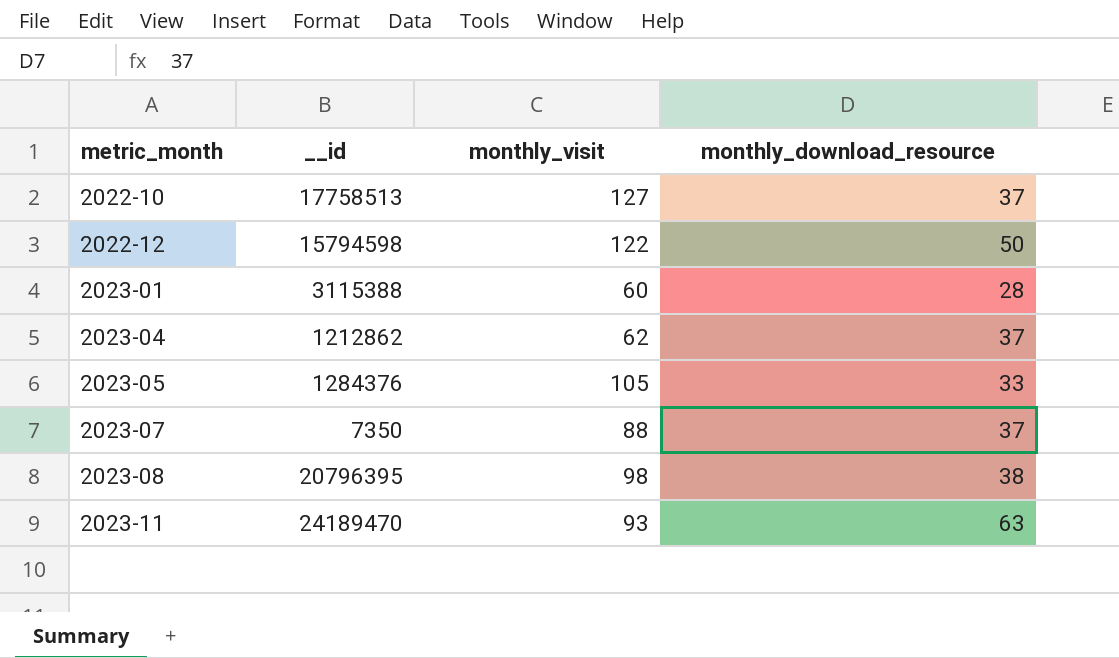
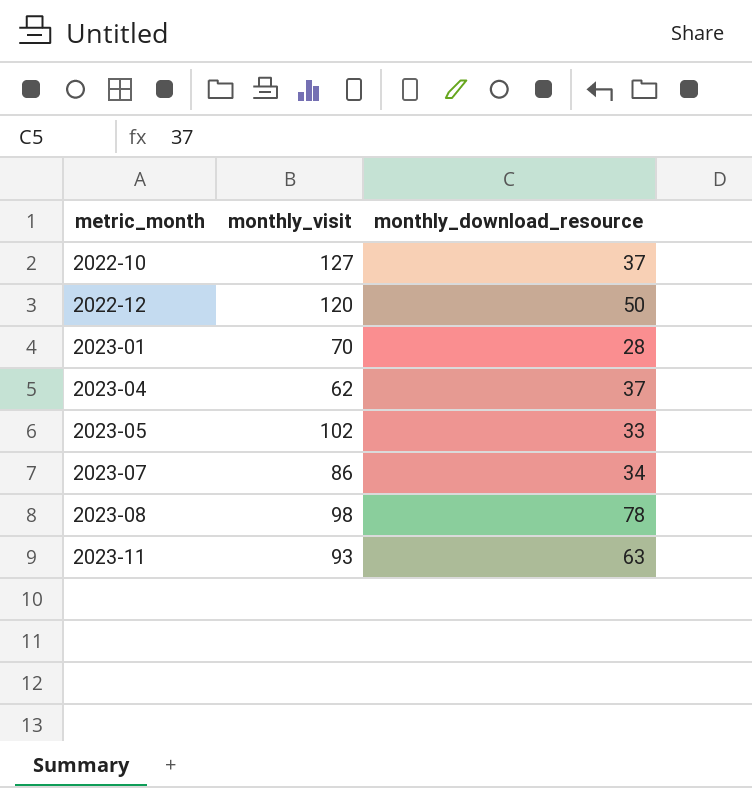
column __id | position: 2 -> none
2022-12 | monthly_visit: 122 -> 120
2023-01 | monthly_visit: 60 -> 70
2023-05 | monthly_visit: 105 -> 102
2023-07 | monthly_visit: 88 -> 86
2023-07 | monthly_download_resource: 37 -> 34
2023-08 | monthly_download_resource: 38 -> 78

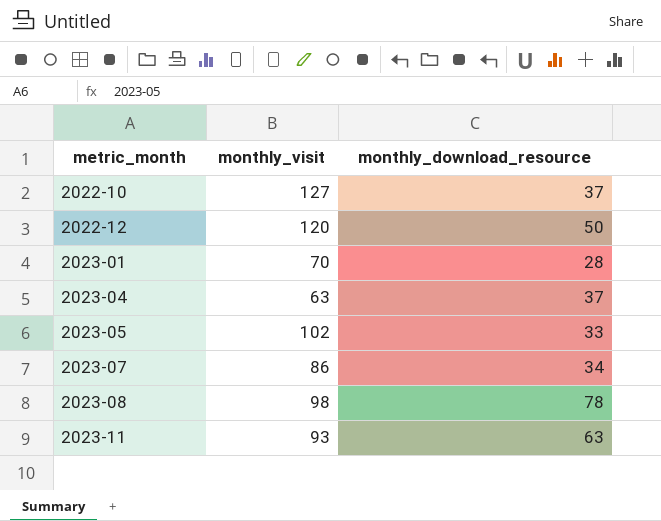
2023-04 | monthly_visit: 62 -> 63

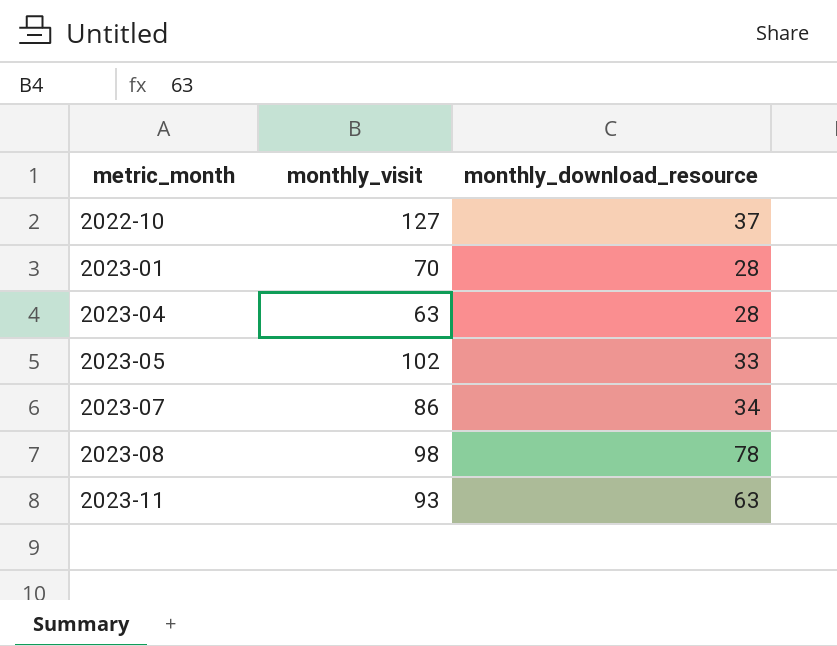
row 2022-12: 120 | 50 -> none
2023-04 | monthly_download_resource: 37 -> 28

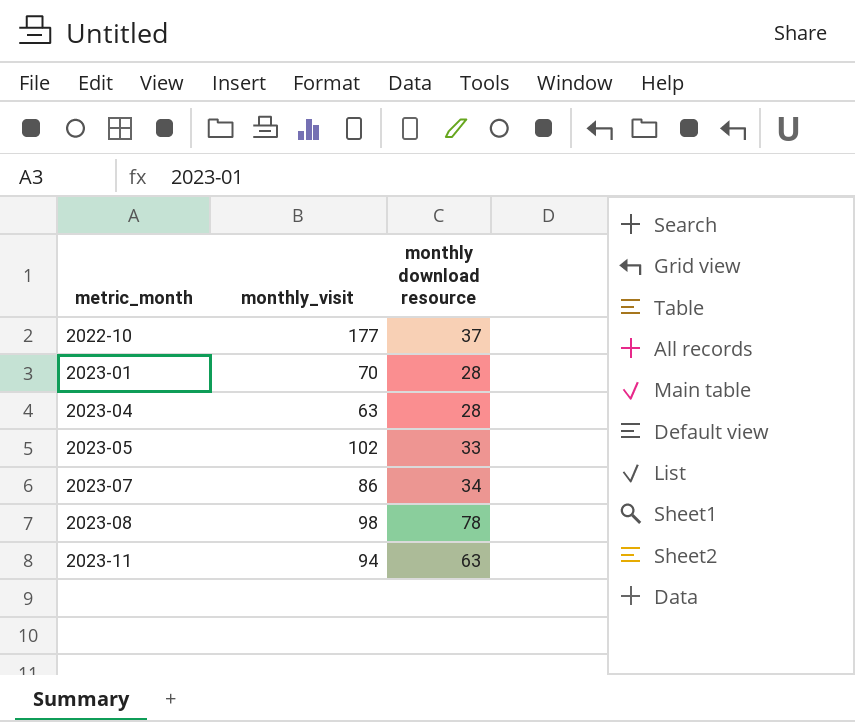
column name: monthly_download_resource -> monthly download resource
2022-10 | monthly_visit: 127 -> 177
2023-11 | monthly_visit: 93 -> 94

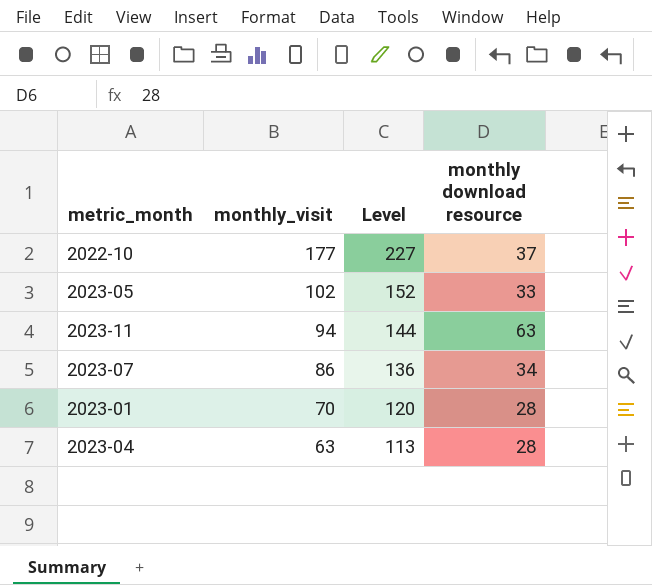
row order: metric_month ascending -> monthly_visit descending
column Level | formula: none -> [monthly_visit] + 50
row 2023-08: 98 | 78 -> none

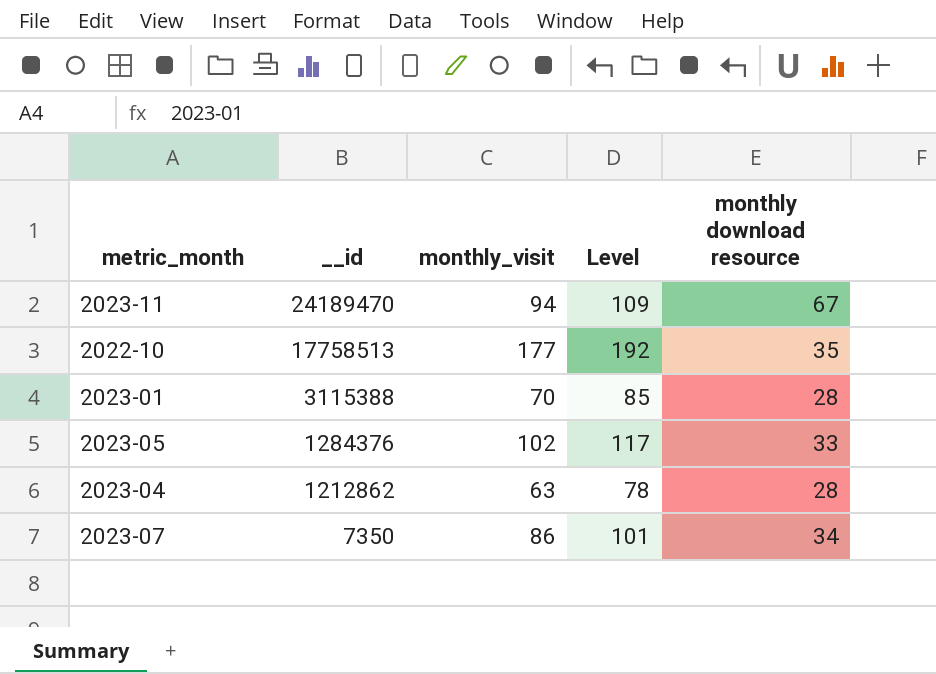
row order: monthly_visit descending -> __id descending
column __id | position: none -> 2
column Level | formula: [monthly_visit] + 50 -> [monthly_visit] + 15
2023-11 | monthly download resource: 63 -> 67
2022-10 | monthly download resource: 37 -> 35

